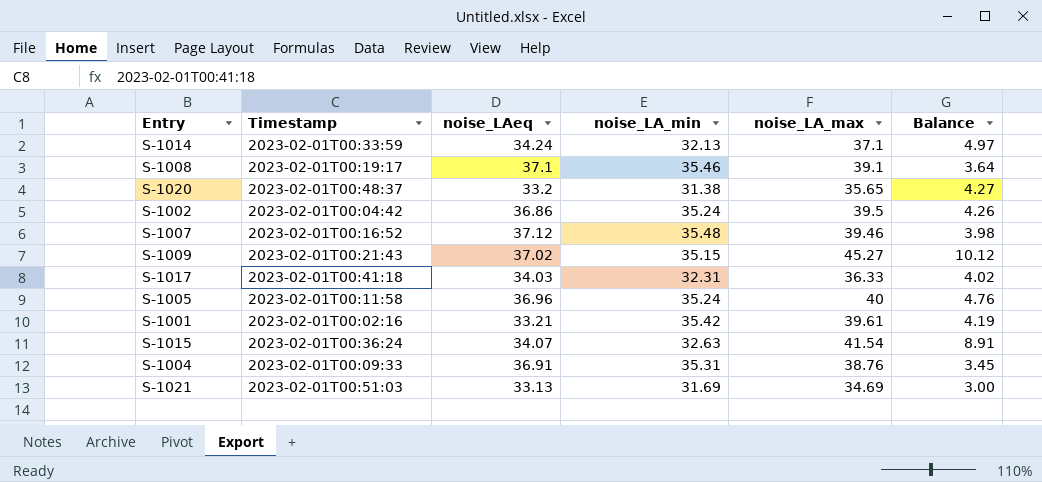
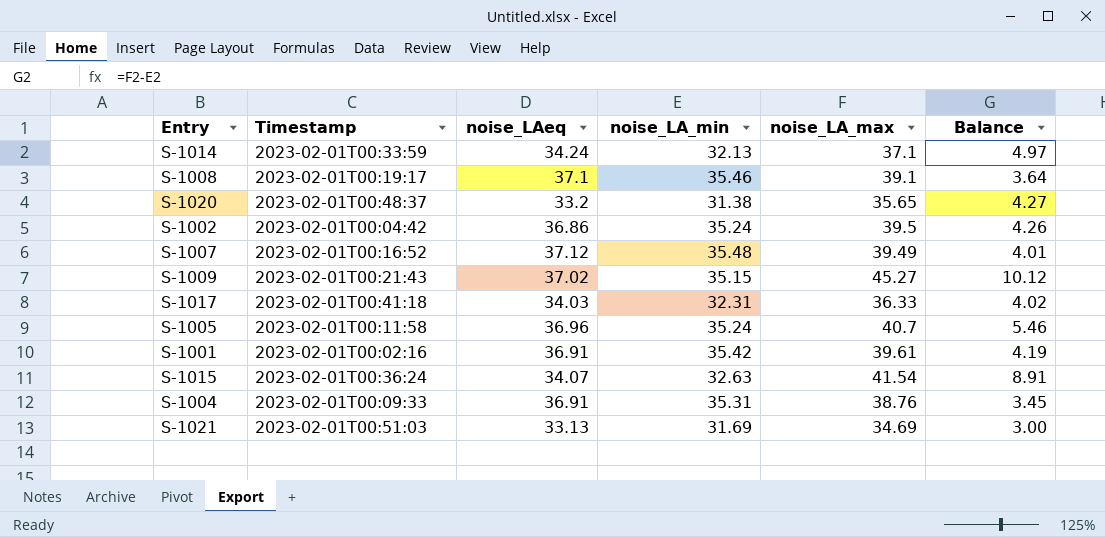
S-1007 | noise_LA_max: 39.46 -> 39.49
S-1007 | Balance: 3.98 -> 4.01
S-1005 | noise_LA_max: 40 -> 40.7
S-1005 | Balance: 4.76 -> 5.46
S-1001 | noise_LAeq: 33.21 -> 36.91

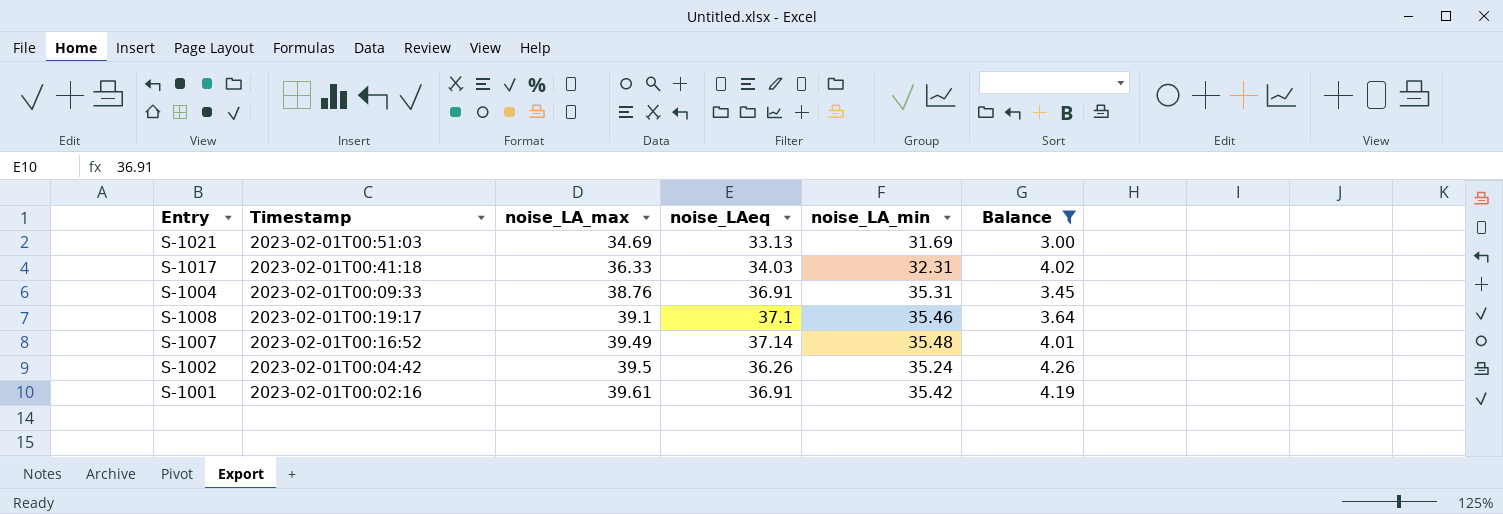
filter: none -> Balance <= 4.26
row order: none -> noise_LA_max ascending
column noise_LA_max | position: 5 -> 3
S-1007 | noise_LAeq: 37.12 -> 37.14
S-1002 | noise_LAeq: 36.86 -> 36.26

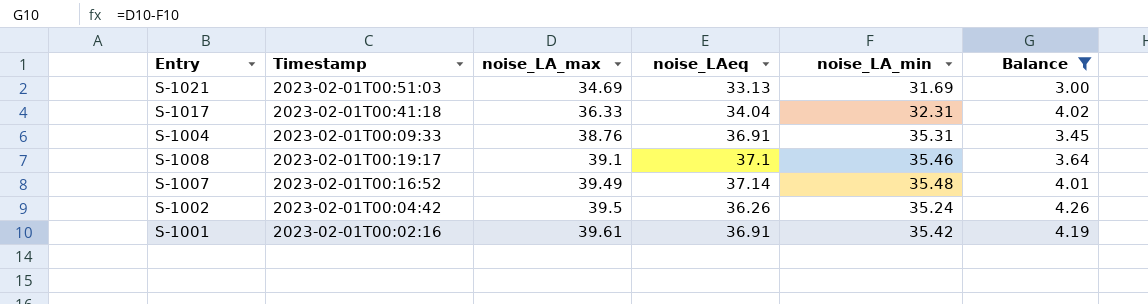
S-1017 | noise_LAeq: 34.03 -> 34.04

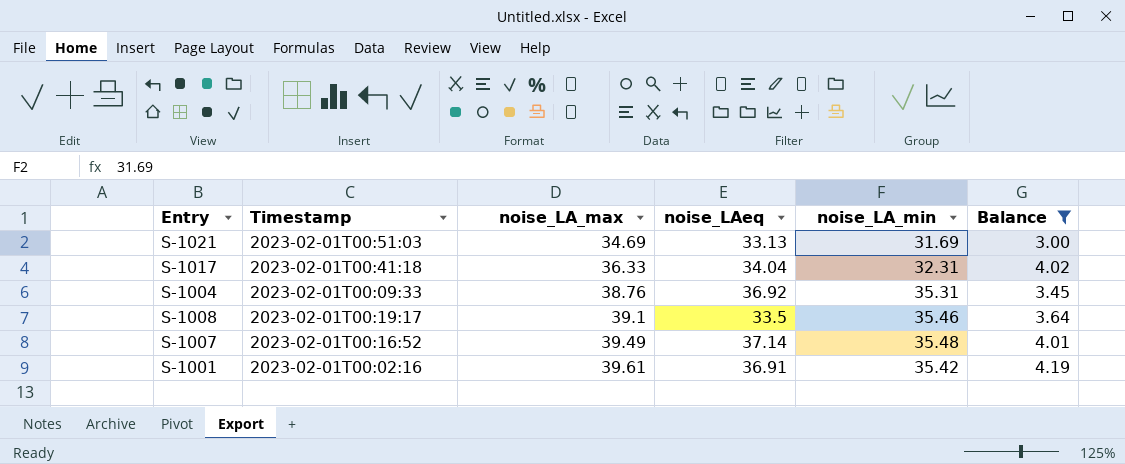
row S-1002: 2023-02-01T00:04:42 | 39.5 | 36.26 | 35.24 | 4.26 -> none
S-1004 | noise_LAeq: 36.91 -> 36.92
S-1008 | noise_LAeq: 37.1 -> 33.5

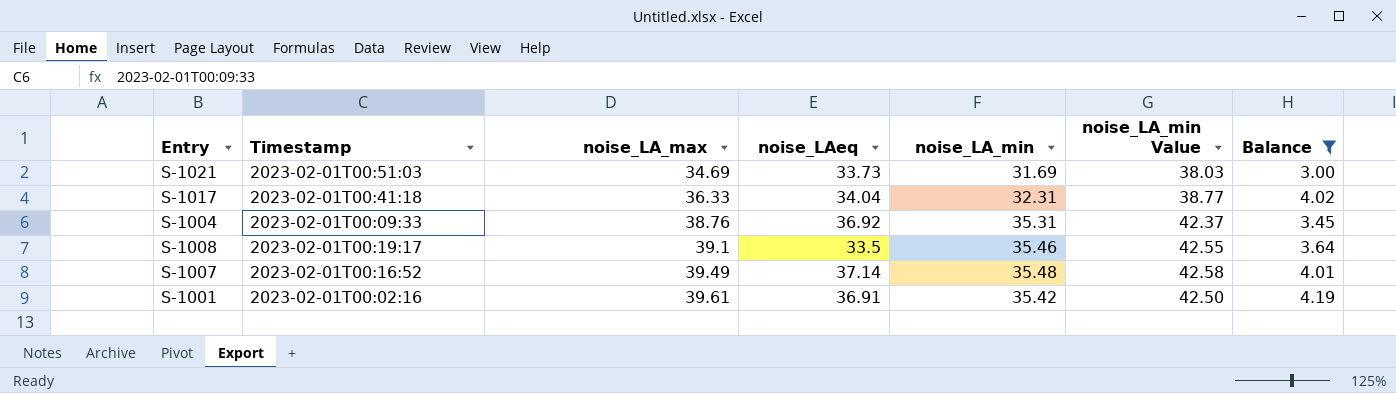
column noise_LA_min Value | formula: none -> [noise_LA_min] * 1.2
S-1021 | noise_LAeq: 33.13 -> 33.73

